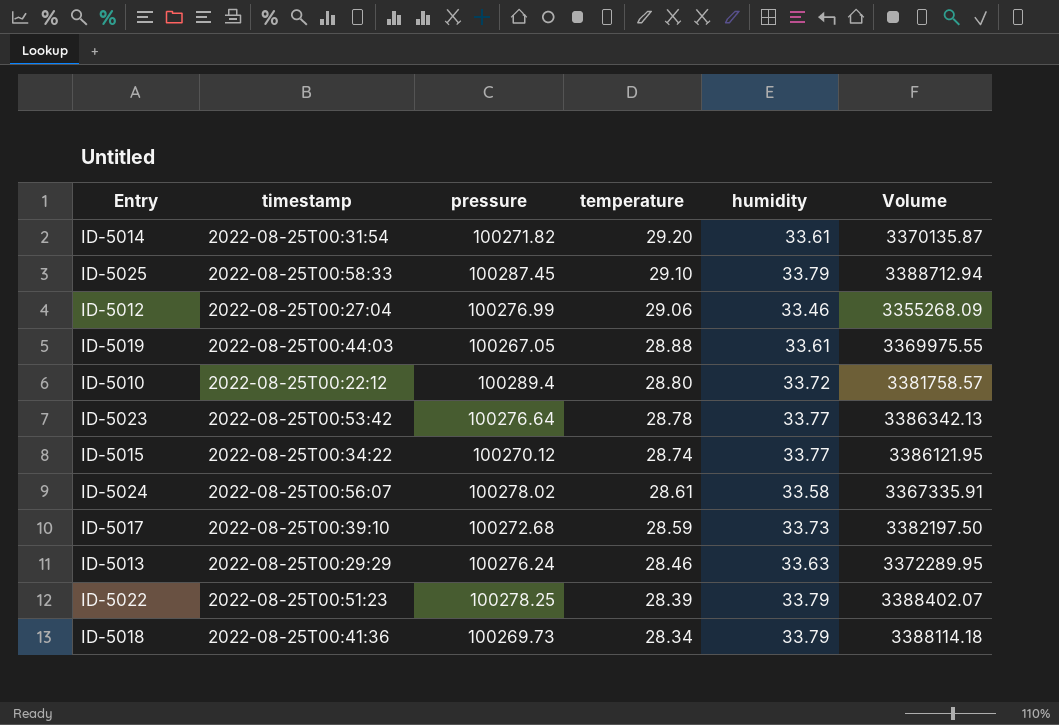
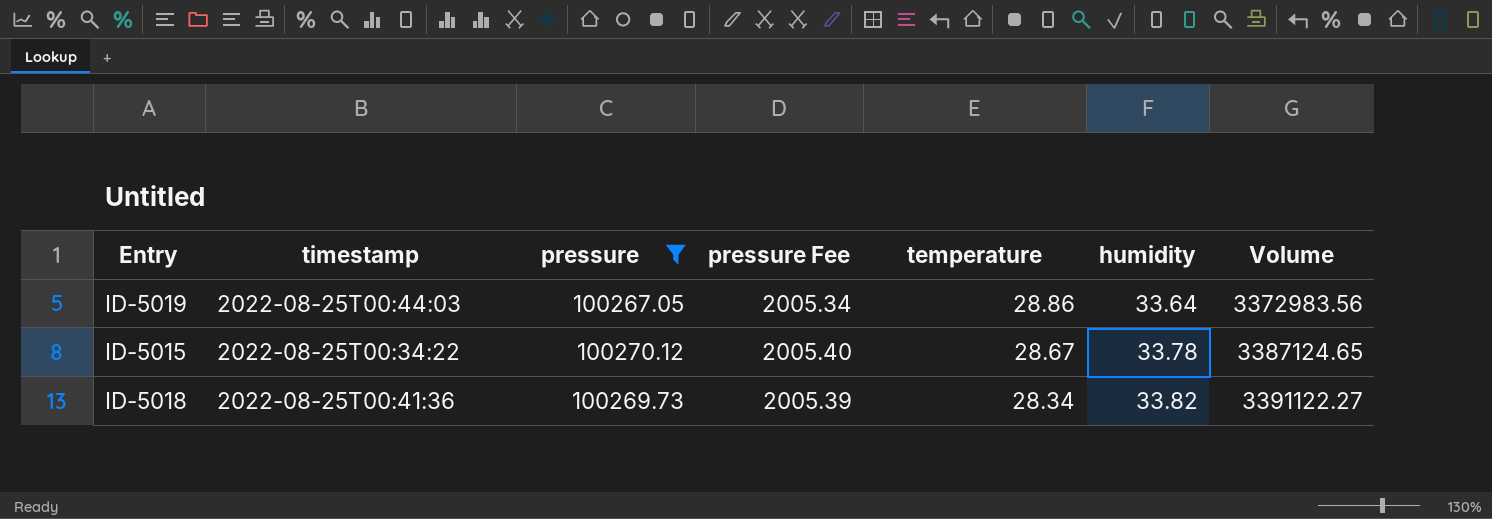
filter: none -> pressure <= 100270.12
column pressure Fee | formula: none -> [pressure] * 0.02
ID-5019 | temperature: 28.88 -> 28.86
ID-5019 | humidity: 33.61 -> 33.64
ID-5019 | Volume: 3369975.55 -> 3372983.56
ID-5015 | temperature: 28.74 -> 28.67
ID-5015 | humidity: 33.77 -> 33.78
ID-5015 | Volume: 3386121.95 -> 3387124.65
ID-5018 | humidity: 33.79 -> 33.82
ID-5018 | Volume: 3388114.18 -> 3391122.27

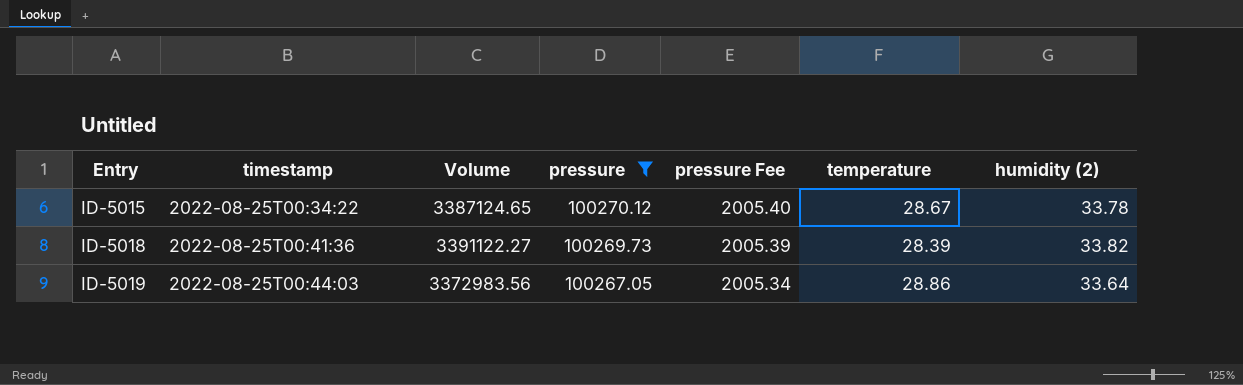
row order: temperature descending -> Entry ascending
column Volume | position: 7 -> 3
column name: humidity -> humidity (2)
ID-5018 | temperature: 28.34 -> 28.39

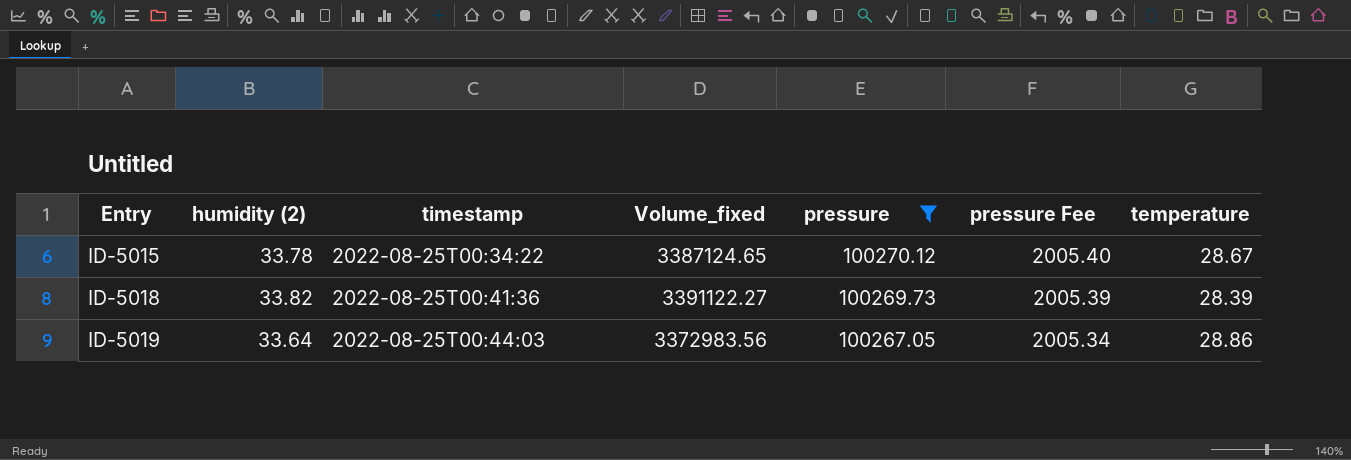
column humidity (2) | position: 7 -> 2
column name: Volume -> Volume_fixed

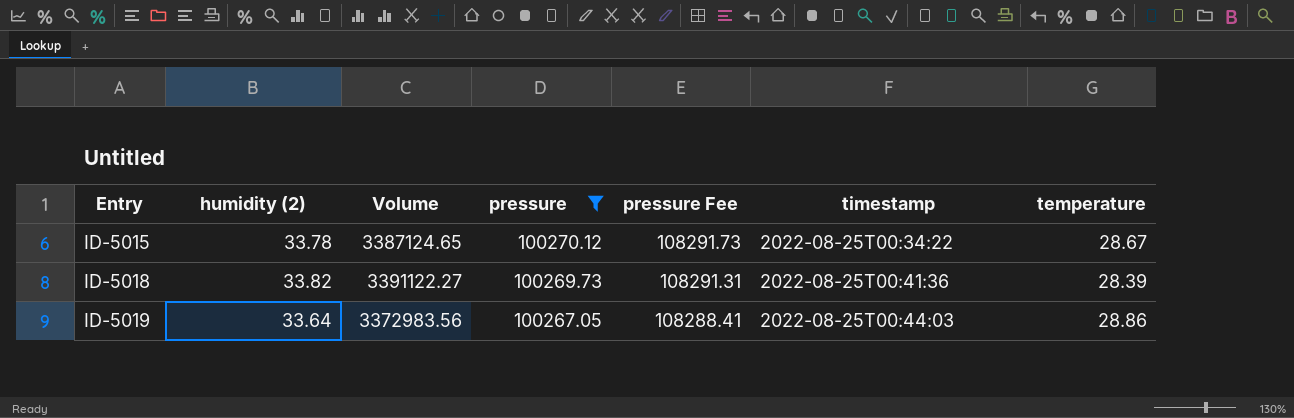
column name: Volume_fixed -> Volume
column pressure Fee | formula: [pressure] * 0.02 -> [pressure] * 1.08
column timestamp | position: 3 -> 6

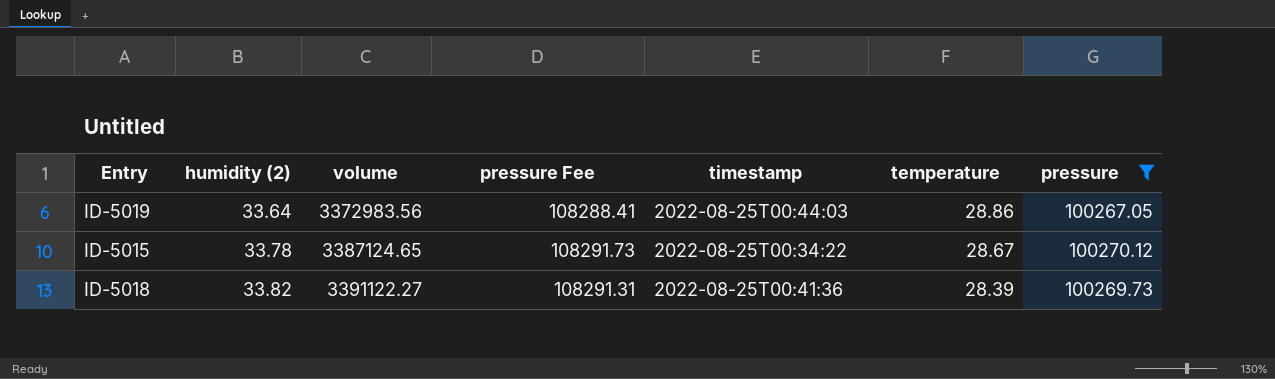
row order: Entry ascending -> humidity (2) ascending
column name: Volume -> volume
column pressure | position: 4 -> 7

